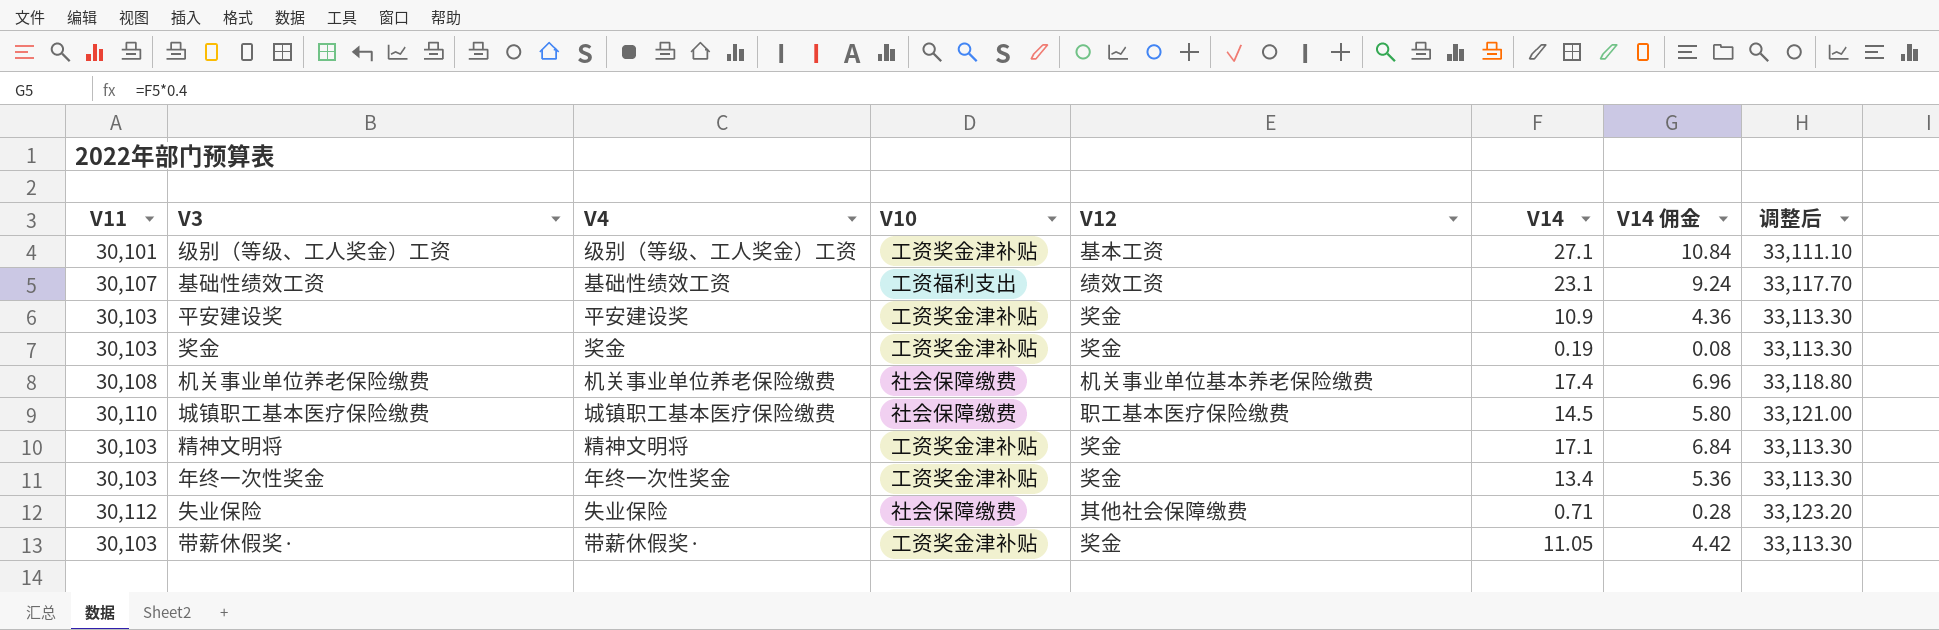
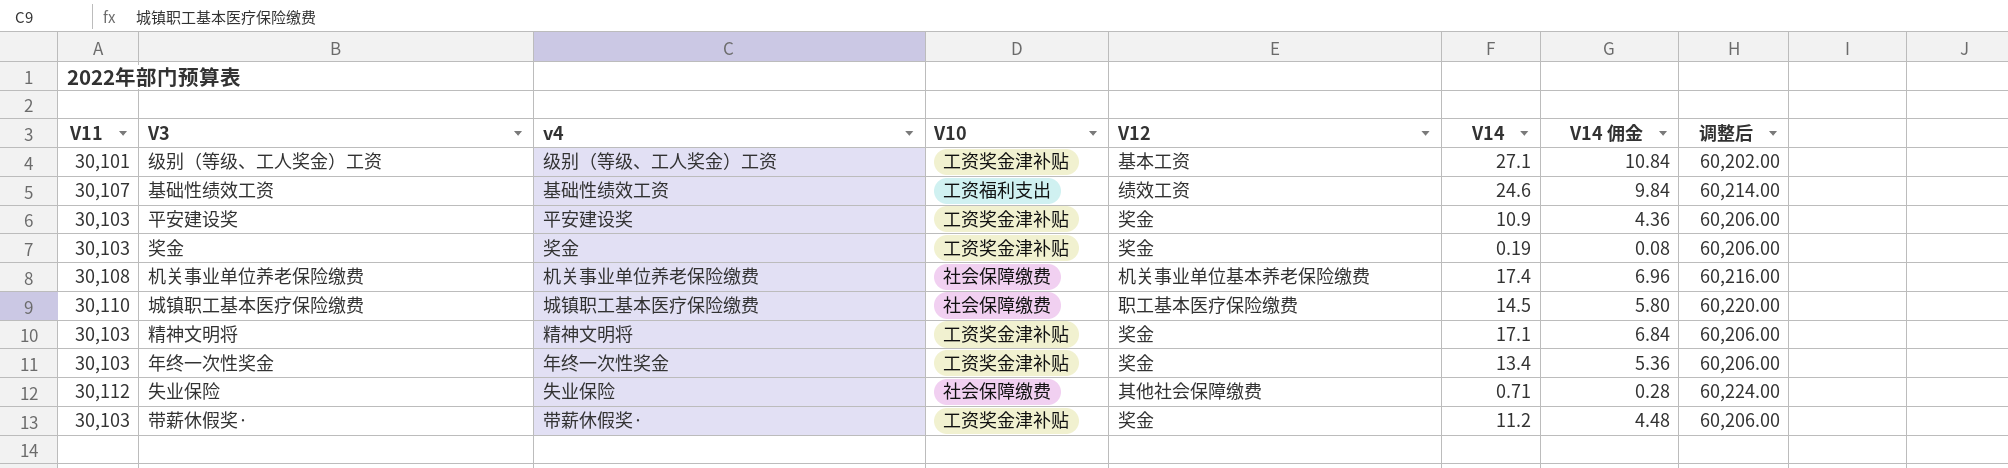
column name: V4 -> v4
column 调整后 | formula: [V11] * 1.1 -> [V11] * 2
基础性绩效工资 | V14: 23.1 -> 24.6
基础性绩效工资 | V14 佣金: 9.24 -> 9.84
带薪休假奖· | V14: 11.05 -> 11.2
带薪休假奖· | V14 佣金: 4.42 -> 4.48

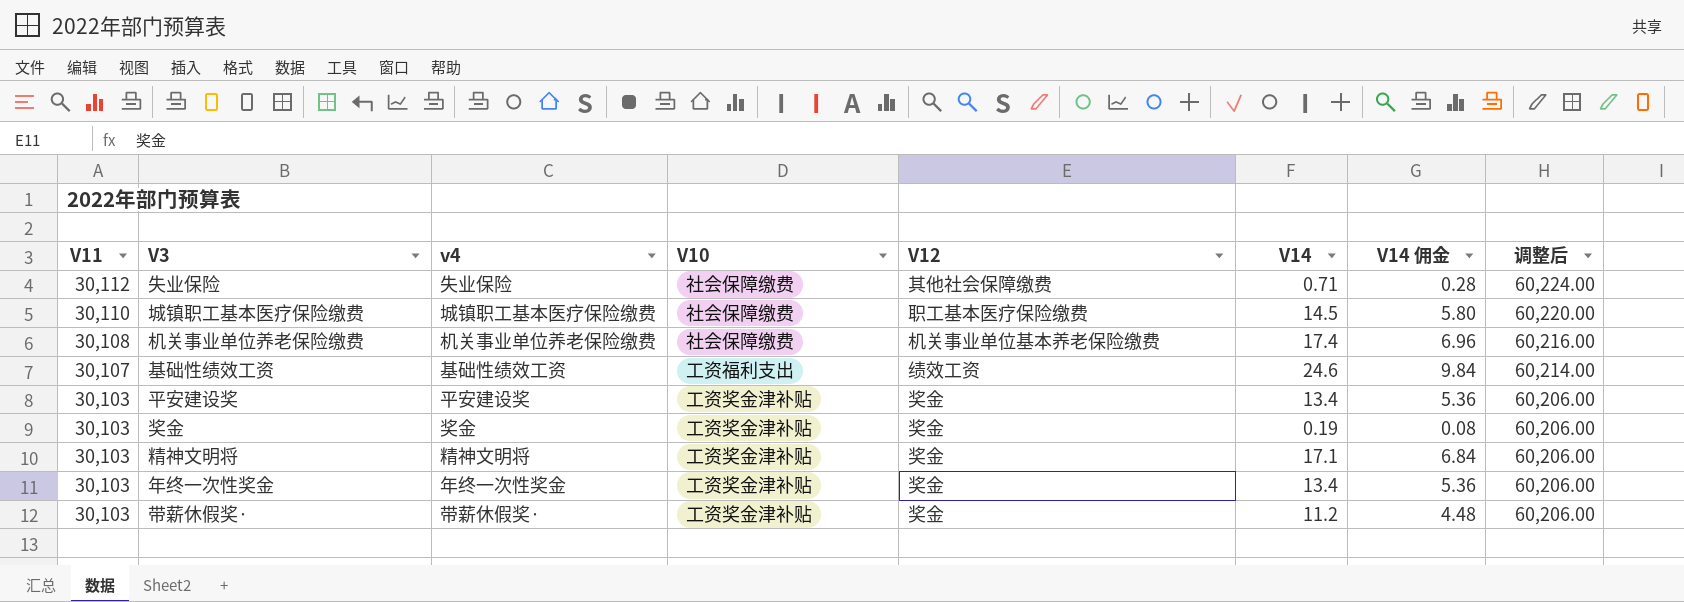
row order: none -> V11 descending
row 级别（等级、工人奖金）工资: 30,101 | 级别（等级、工人奖金）工资 | 工资奖金津补贴 | 基本工资 | 27.1 | 10.84 | 60,202.00 -> none
平安建设奖 | V14: 10.9 -> 13.4
平安建设奖 | V14 佣金: 4.36 -> 5.36

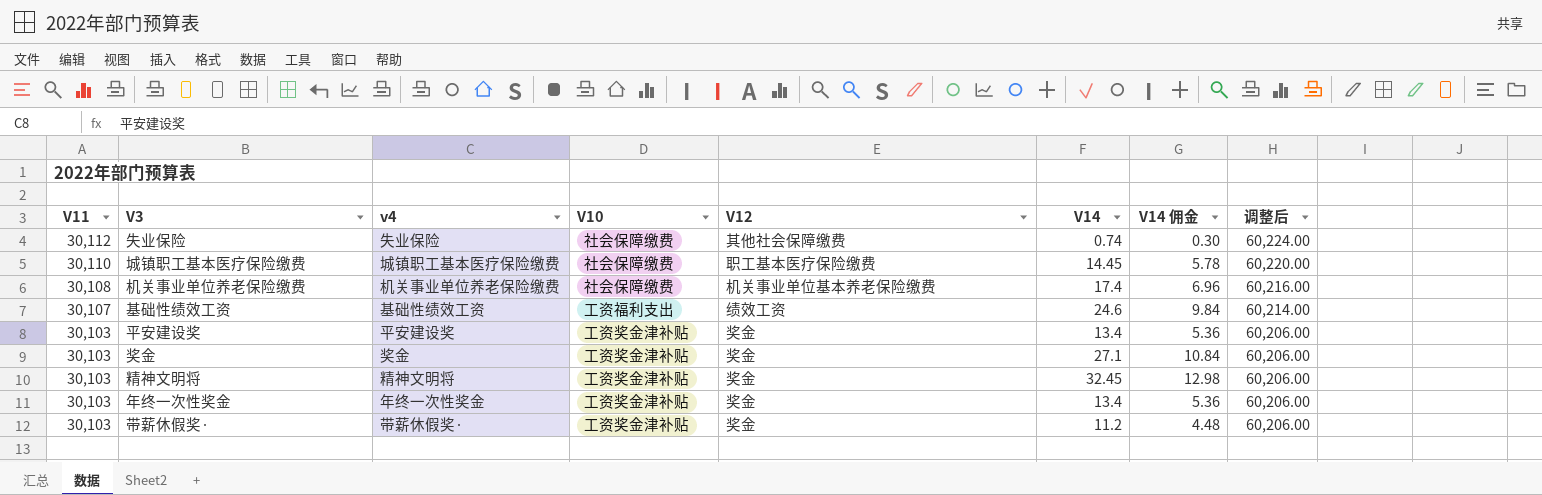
失业保险 | V14: 0.71 -> 0.74
失业保险 | V14 佣金: 0.28 -> 0.30
城镇职工基本医疗保险缴费 | V14: 14.5 -> 14.45
城镇职工基本医疗保险缴费 | V14 佣金: 5.80 -> 5.78
奖金 | V14: 0.19 -> 27.1
奖金 | V14 佣金: 0.08 -> 10.84
精神文明将 | V14: 17.1 -> 32.45
精神文明将 | V14 佣金: 6.84 -> 12.98

